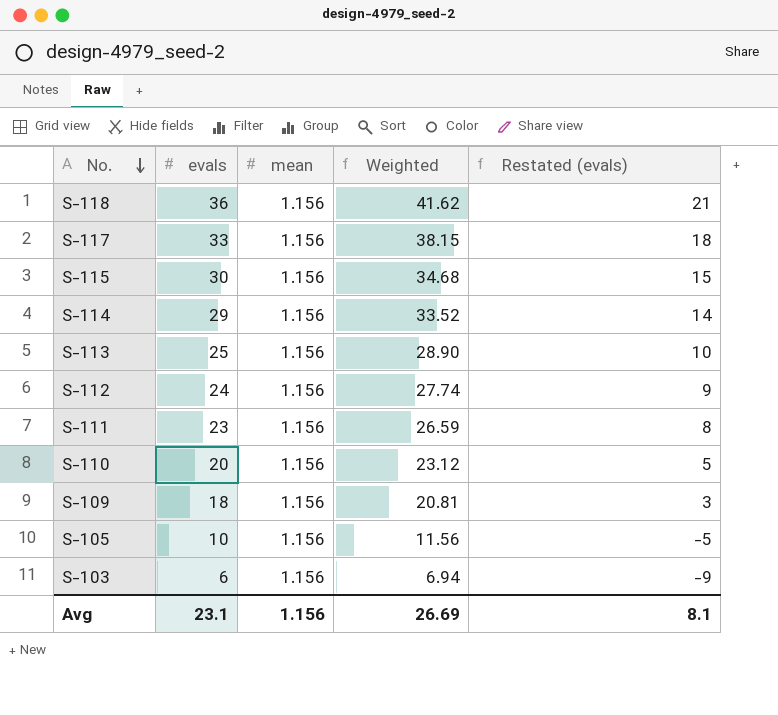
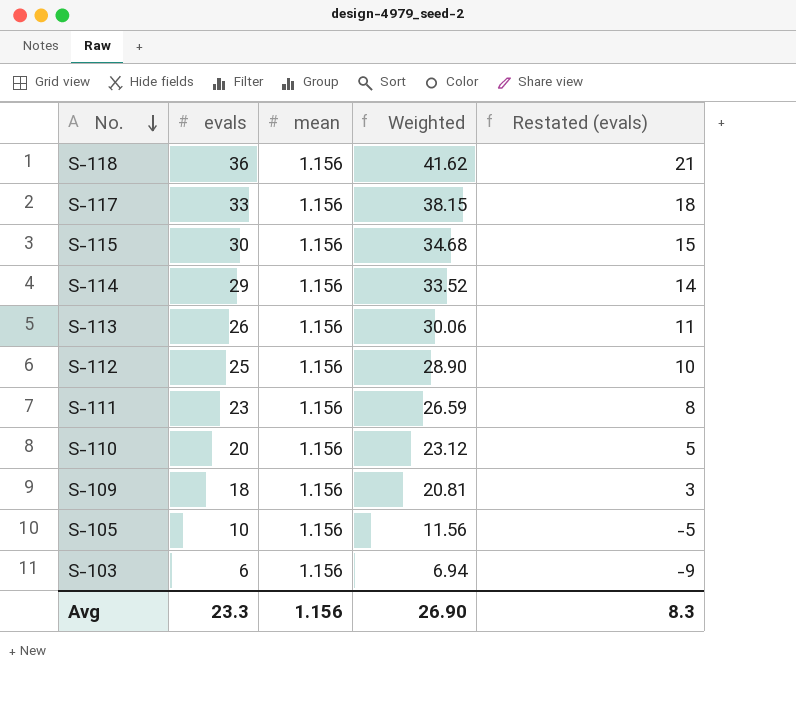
S-113 | evals: 25 -> 26
S-113 | Weighted: 28.90 -> 30.06
S-113 | Restated (evals): 10 -> 11
S-112 | evals: 24 -> 25
S-112 | Weighted: 27.74 -> 28.90
S-112 | Restated (evals): 9 -> 10
Avg | evals: 23.1 -> 23.3
Avg | Weighted: 26.69 -> 26.90
Avg | Restated (evals): 8.1 -> 8.3

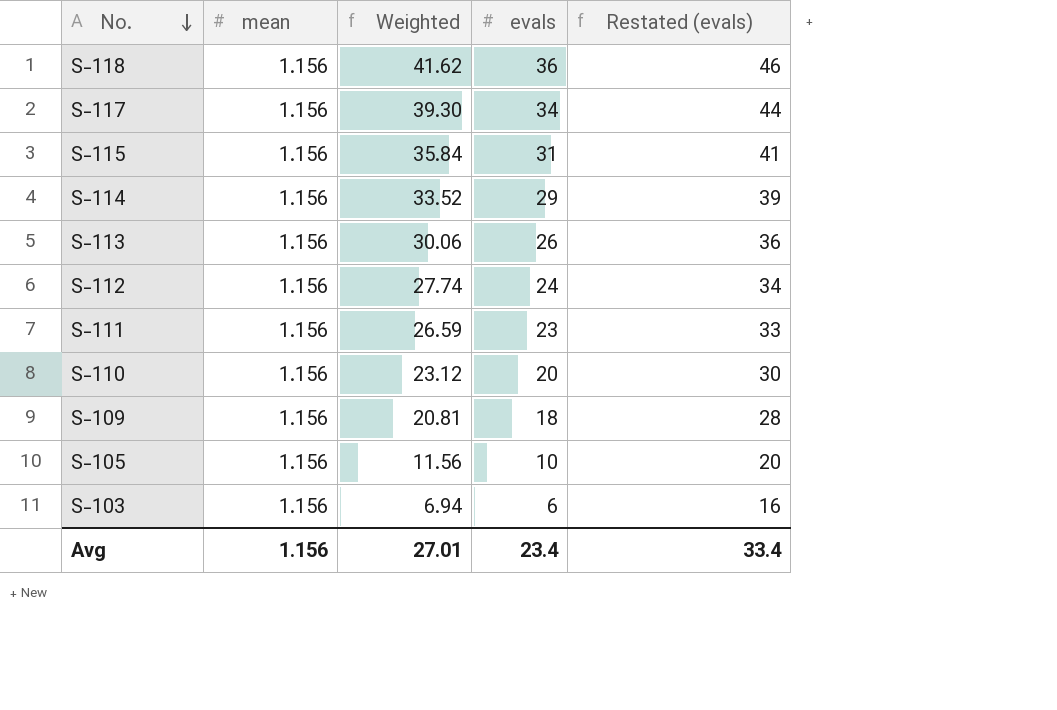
column evals | position: 2 -> 4
column Restated (evals) | formula: [evals] - 15 -> [evals] + 10
S-117 | Weighted: 38.15 -> 39.30
S-117 | evals: 33 -> 34
S-115 | Weighted: 34.68 -> 35.84
S-115 | evals: 30 -> 31
S-112 | Weighted: 28.90 -> 27.74
S-112 | evals: 25 -> 24
Avg | Weighted: 26.90 -> 27.01
Avg | evals: 23.3 -> 23.4
Avg | Restated (evals): 8.3 -> 33.4

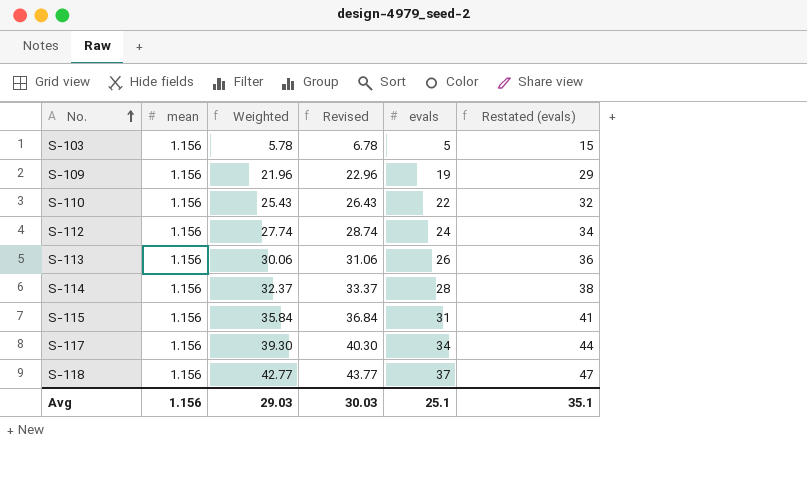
row order: No. descending -> No. ascending
column Revised | formula: none -> [Weighted] + 1
row S-111: 1.156 | 26.59 | 23 | 33 -> none
row S-105: 1.156 | 11.56 | 10 | 20 -> none
S-103 | Weighted: 6.94 -> 5.78
S-103 | evals: 6 -> 5
S-103 | Restated (evals): 16 -> 15
S-109 | Weighted: 20.81 -> 21.96
S-109 | evals: 18 -> 19
S-109 | Restated (evals): 28 -> 29
S-110 | Weighted: 23.12 -> 25.43
S-110 | evals: 20 -> 22
S-110 | Restated (evals): 30 -> 32
S-114 | Weighted: 33.52 -> 32.37
S-114 | evals: 29 -> 28
S-114 | Restated (evals): 39 -> 38
S-118 | Weighted: 41.62 -> 42.77
S-118 | evals: 36 -> 37
S-118 | Restated (evals): 46 -> 47
Avg | Weighted: 27.01 -> 29.03
Avg | evals: 23.4 -> 25.1
Avg | Restated (evals): 33.4 -> 35.1

